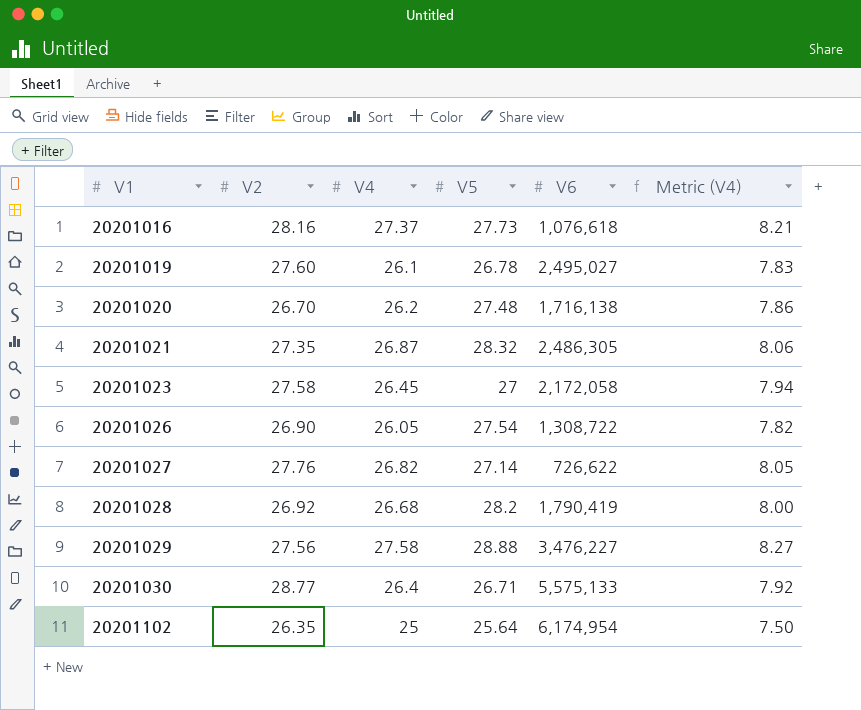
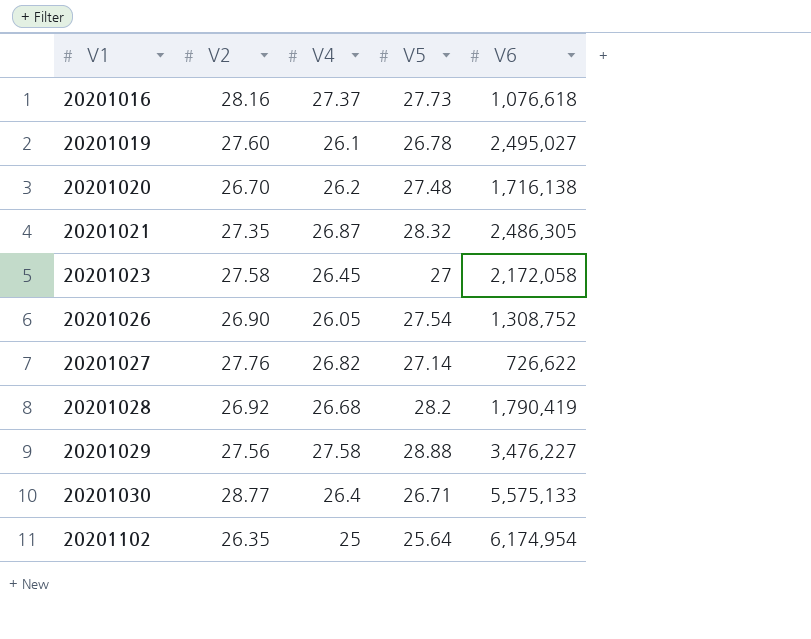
column Metric (V4) | formula: [V4] * 0.3 -> none
20201026 | V6: 1,308,722 -> 1,308,752

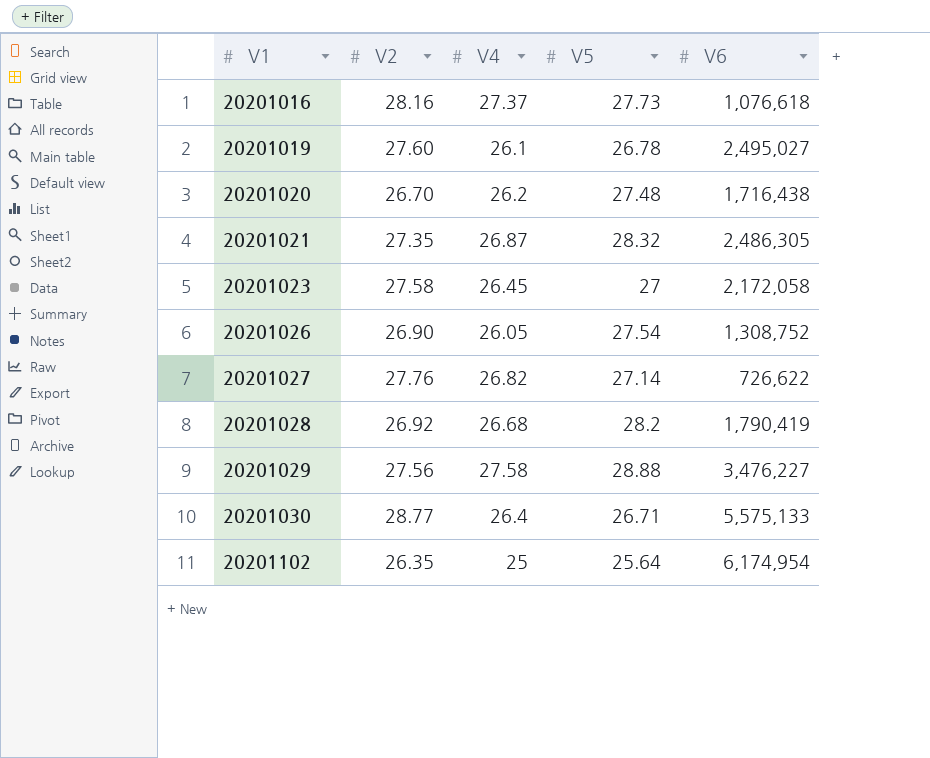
20201020 | V6: 1,716,138 -> 1,716,438

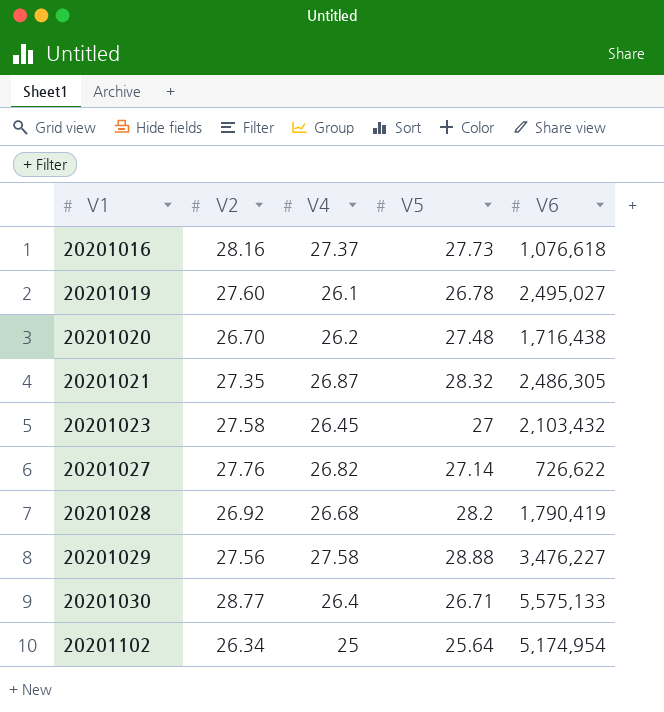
row 20201026: 26.90 | 26.05 | 27.54 | 1,308,752 -> none
20201023 | V6: 2,172,058 -> 2,103,432
20201102 | V2: 26.35 -> 26.34
20201102 | V6: 6,174,954 -> 5,174,954

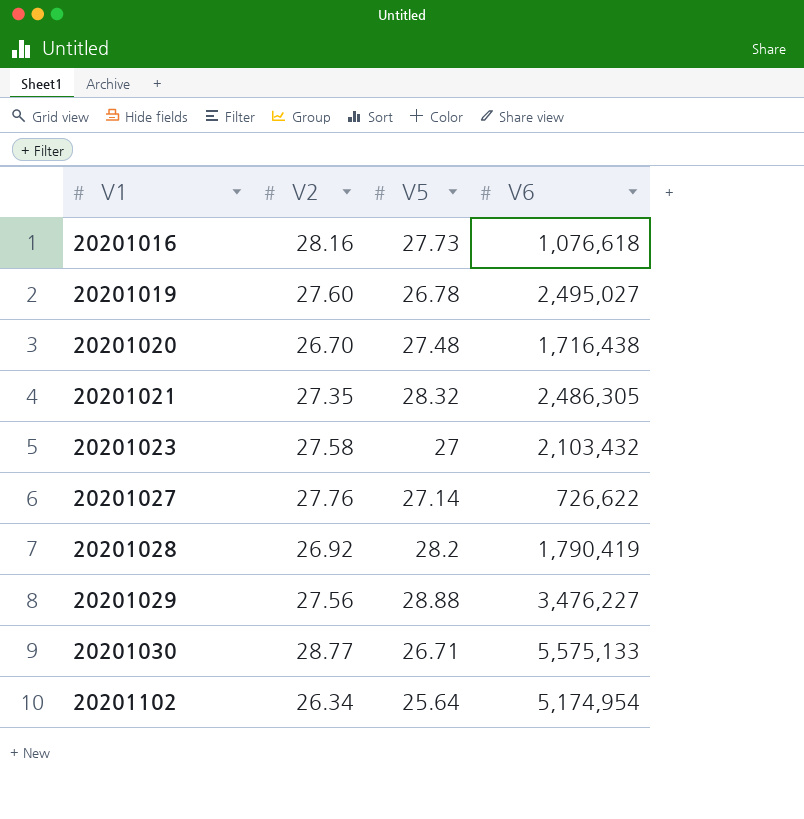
column V4 | position: 3 -> none

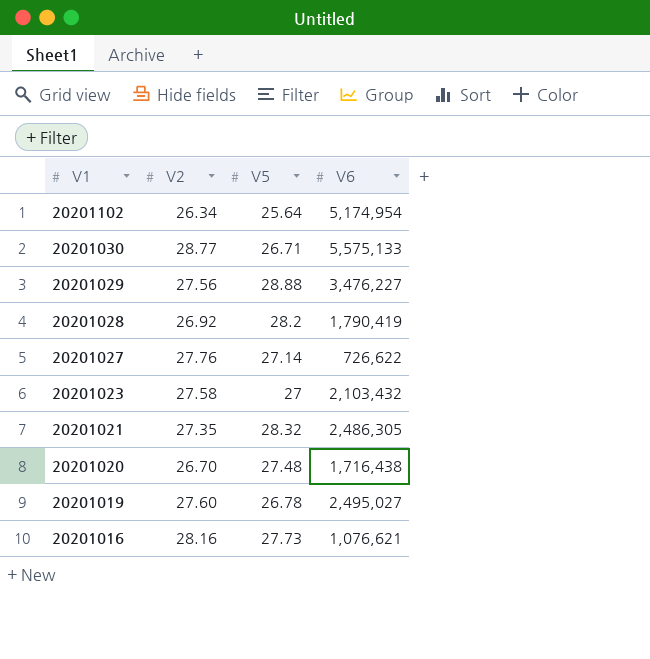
row order: V1 ascending -> V1 descending
20201016 | V6: 1,076,618 -> 1,076,621

